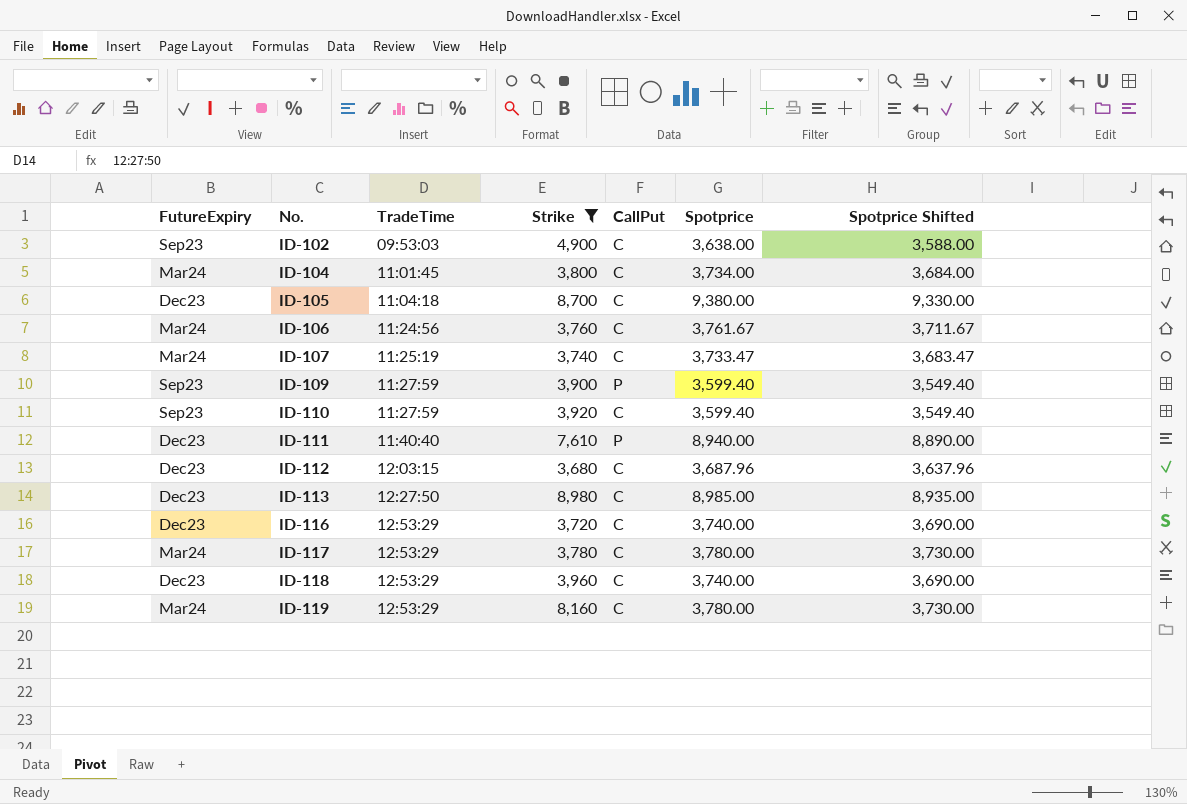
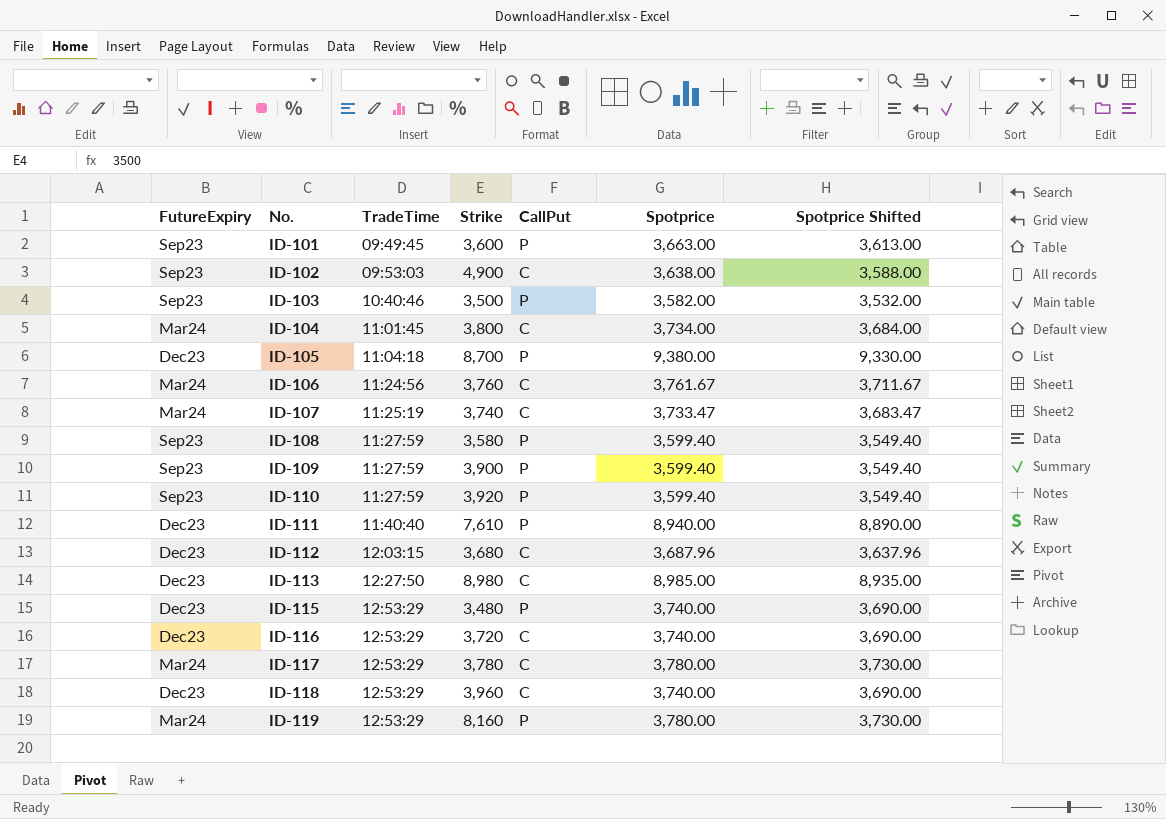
filter: Strike >= 3,680 -> none
ID-105 | CallPut: C -> P
ID-110 | CallPut: C -> P
ID-119 | CallPut: C -> P

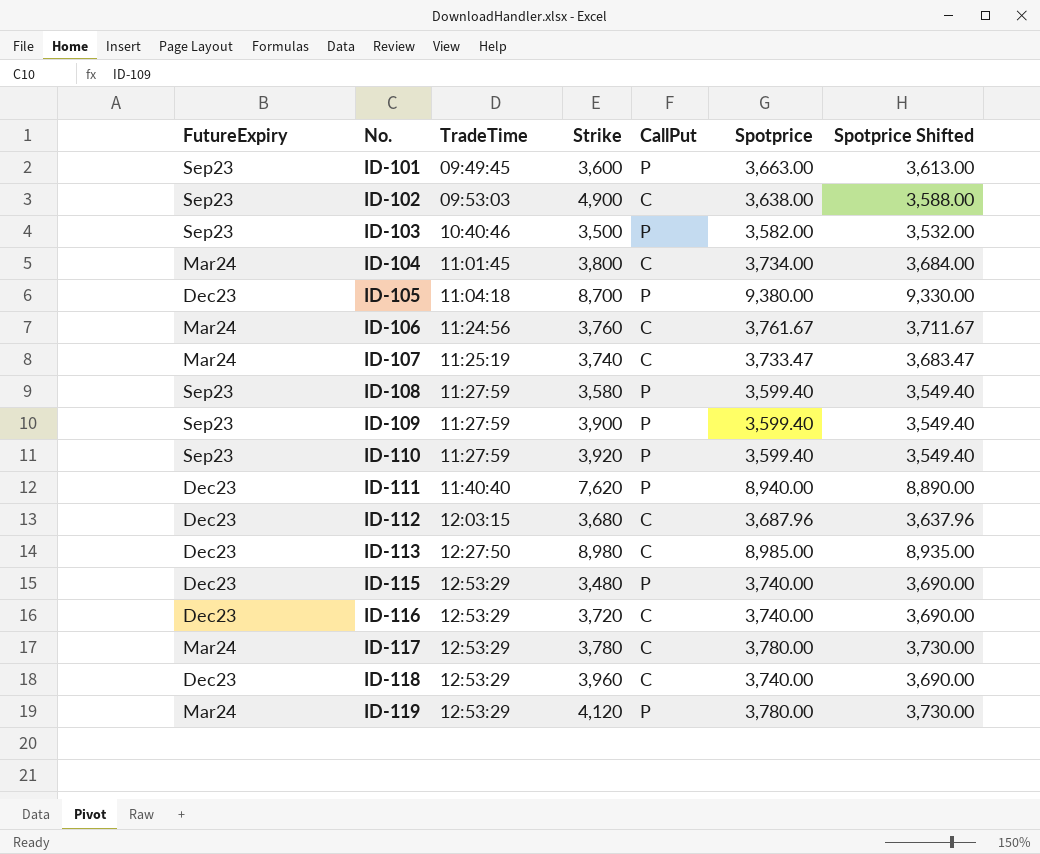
ID-111 | Strike: 7,610 -> 7,620
ID-119 | Strike: 8,160 -> 4,120

